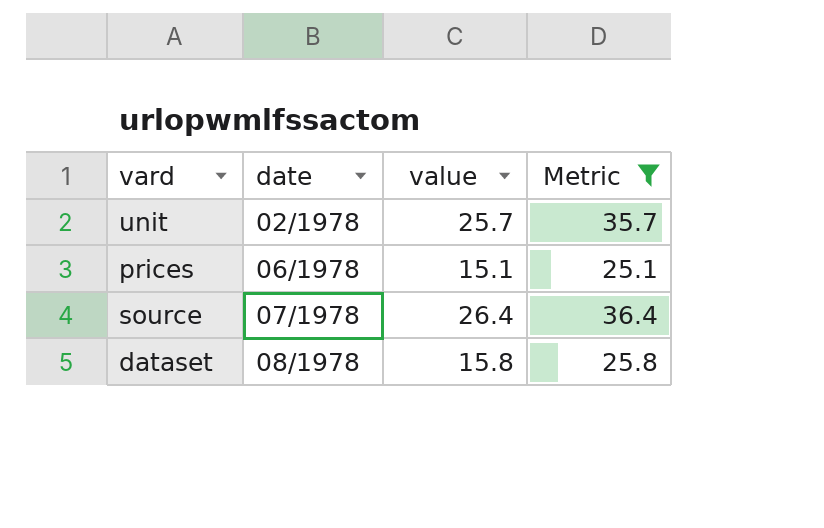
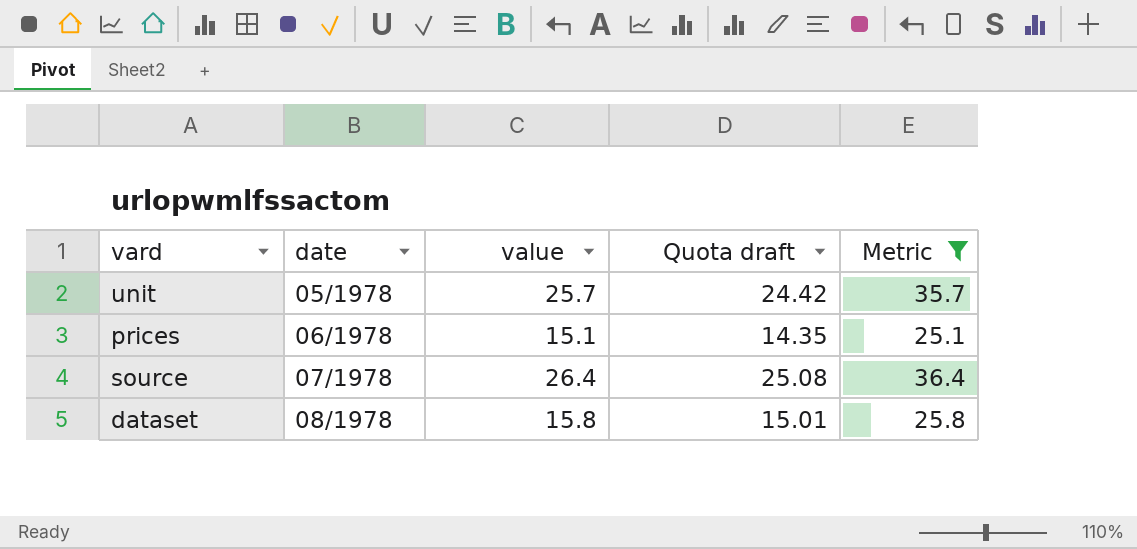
column Quota draft | formula: none -> [value] * 0.95
unit | date: 02/1978 -> 05/1978

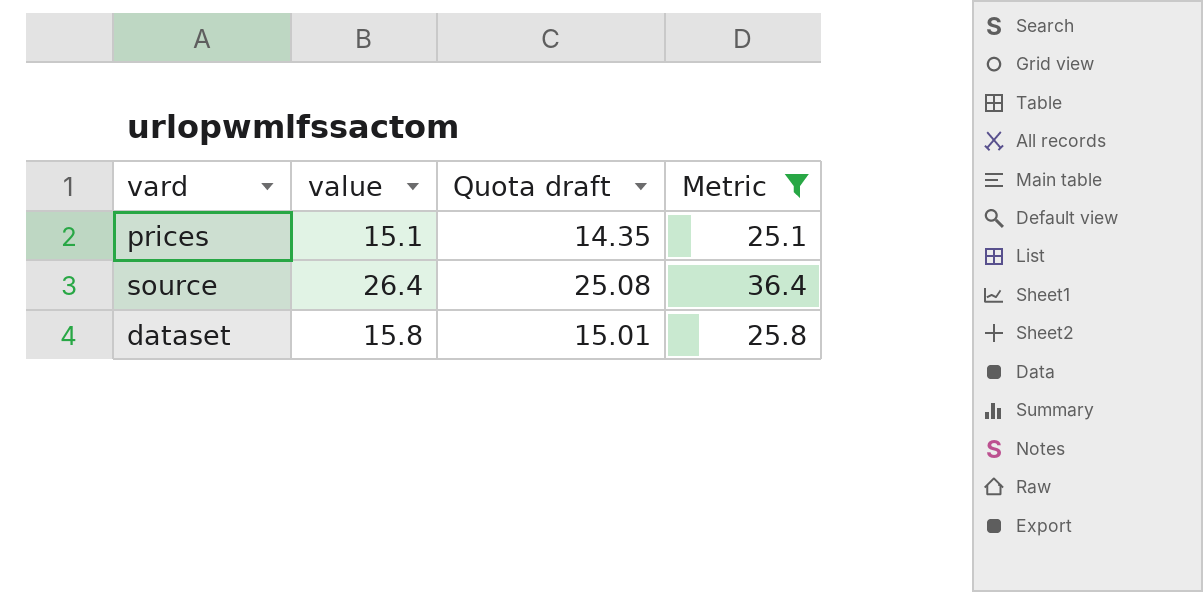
column date | position: 2 -> none
row unit: 05/1978 | 25.7 | 24.42 | 35.7 -> none

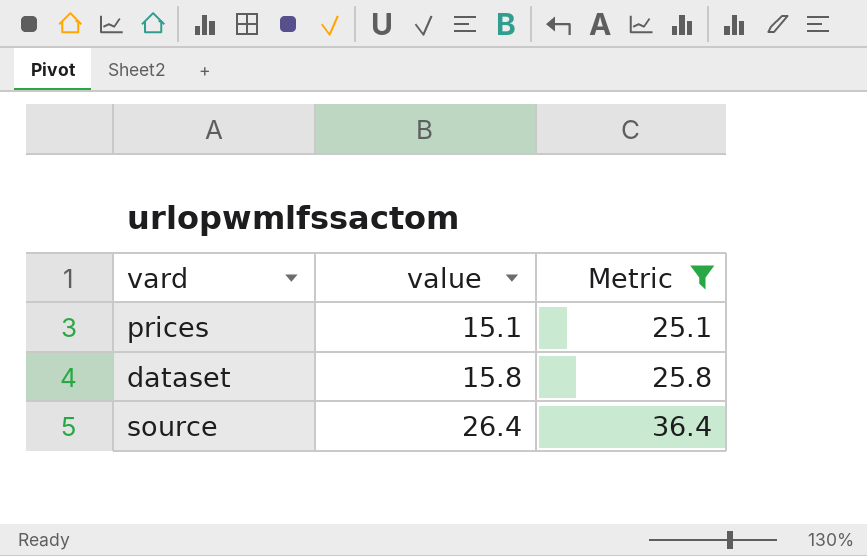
row order: none -> value ascending
column Quota draft | formula: [value] * 0.95 -> none

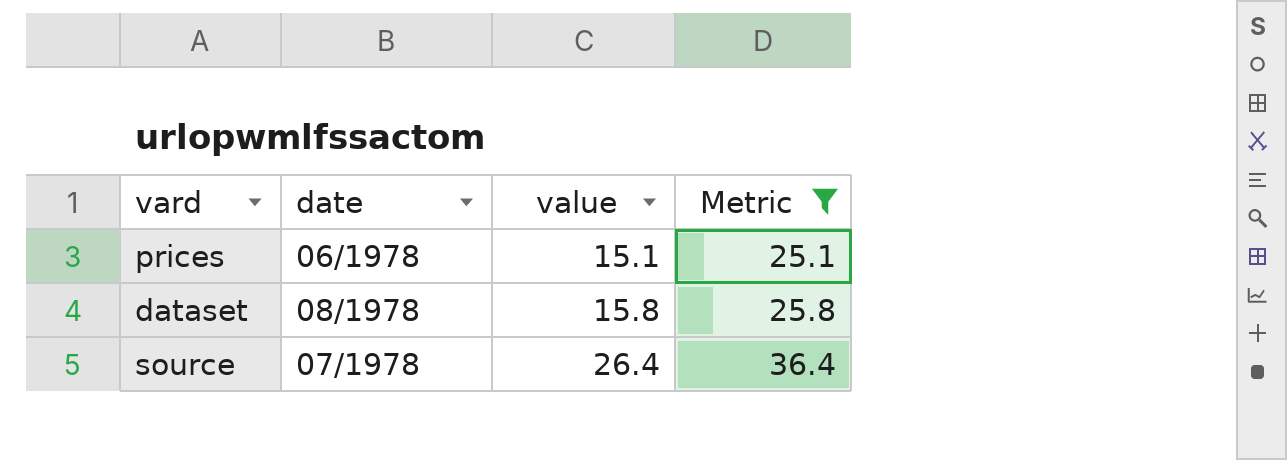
column date | position: none -> 2

